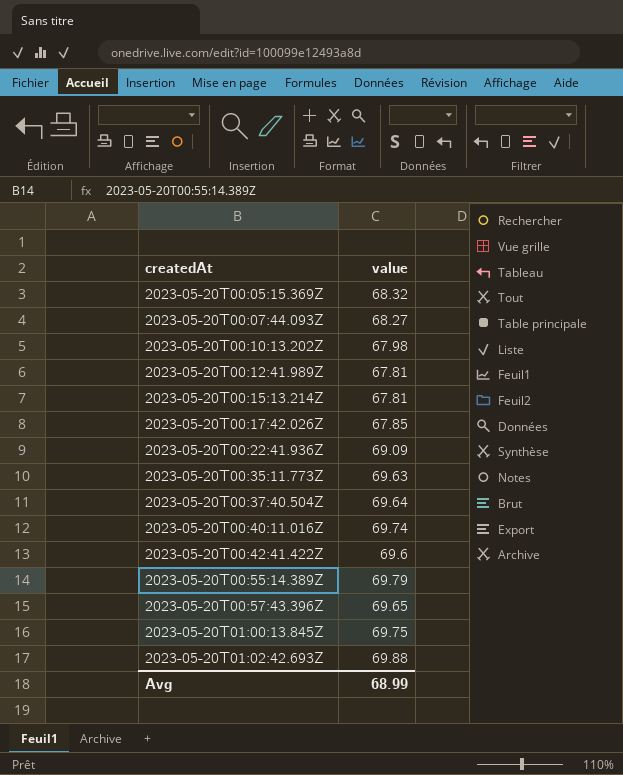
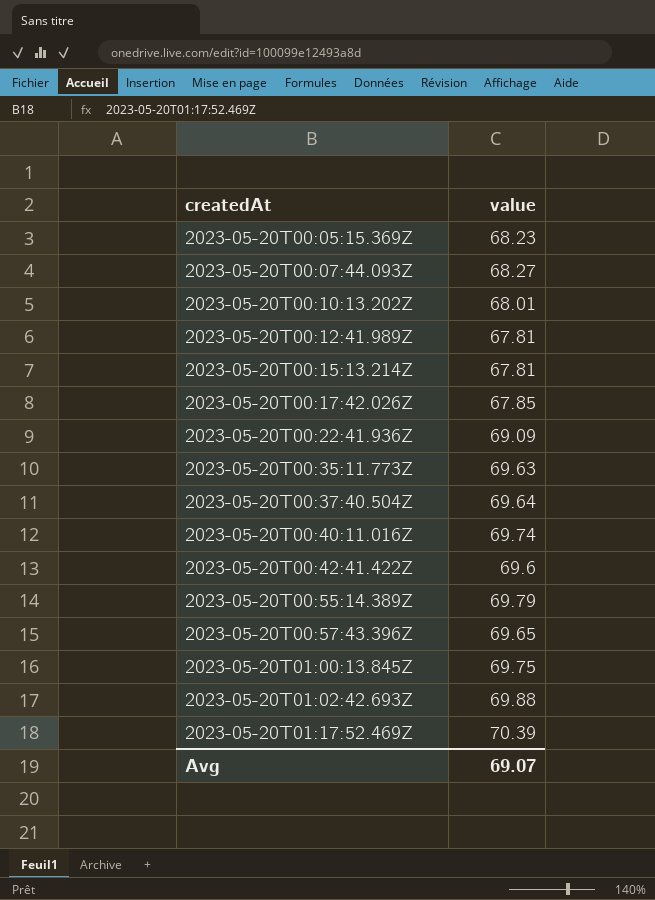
2023-05-20T00:05:15.369Z | value: 68.32 -> 68.23
2023-05-20T00:10:13.202Z | value: 67.98 -> 68.01
row 2023-05-20T01:17:52.469Z: none -> 70.39
Avg | value: 68.99 -> 69.07

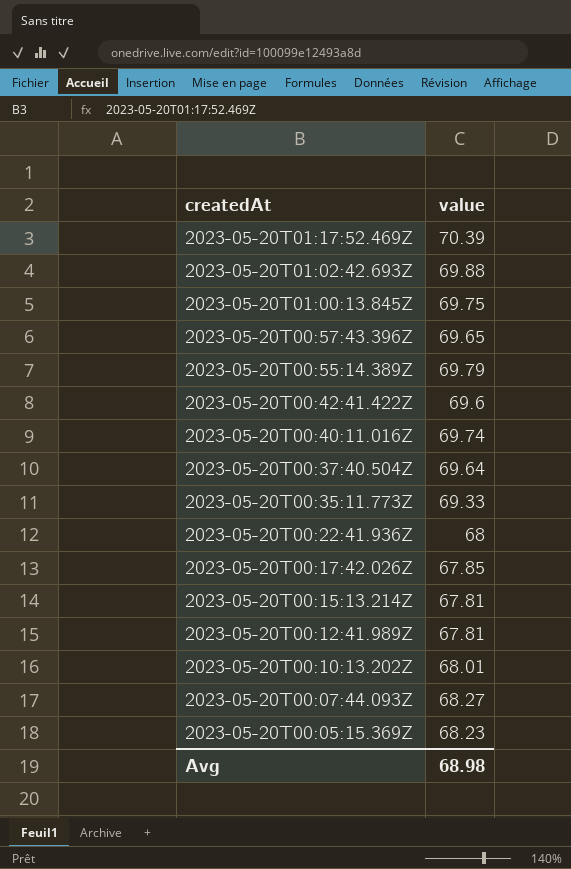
row order: createdAt ascending -> createdAt descending
2023-05-20T00:35:11.773Z | value: 69.63 -> 69.33
2023-05-20T00:22:41.936Z | value: 69.09 -> 68
Avg | value: 69.07 -> 68.98

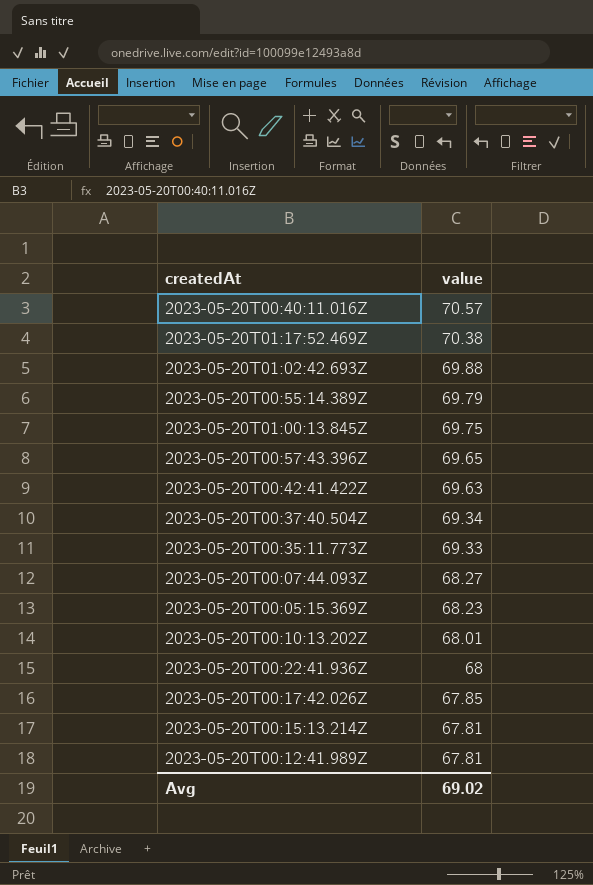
row order: createdAt descending -> value descending
2023-05-20T00:40:11.016Z | value: 69.74 -> 70.57
2023-05-20T01:17:52.469Z | value: 70.39 -> 70.38
2023-05-20T00:42:41.422Z | value: 69.6 -> 69.63
2023-05-20T00:37:40.504Z | value: 69.64 -> 69.34
Avg | value: 68.98 -> 69.02

